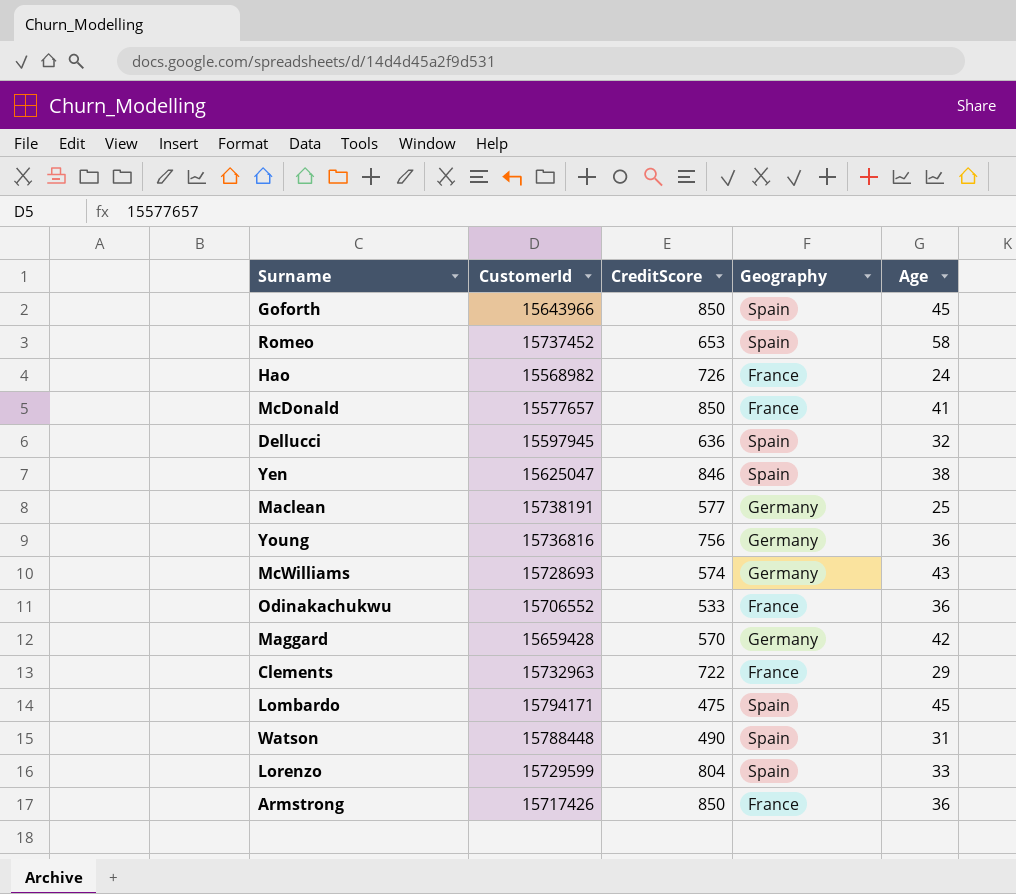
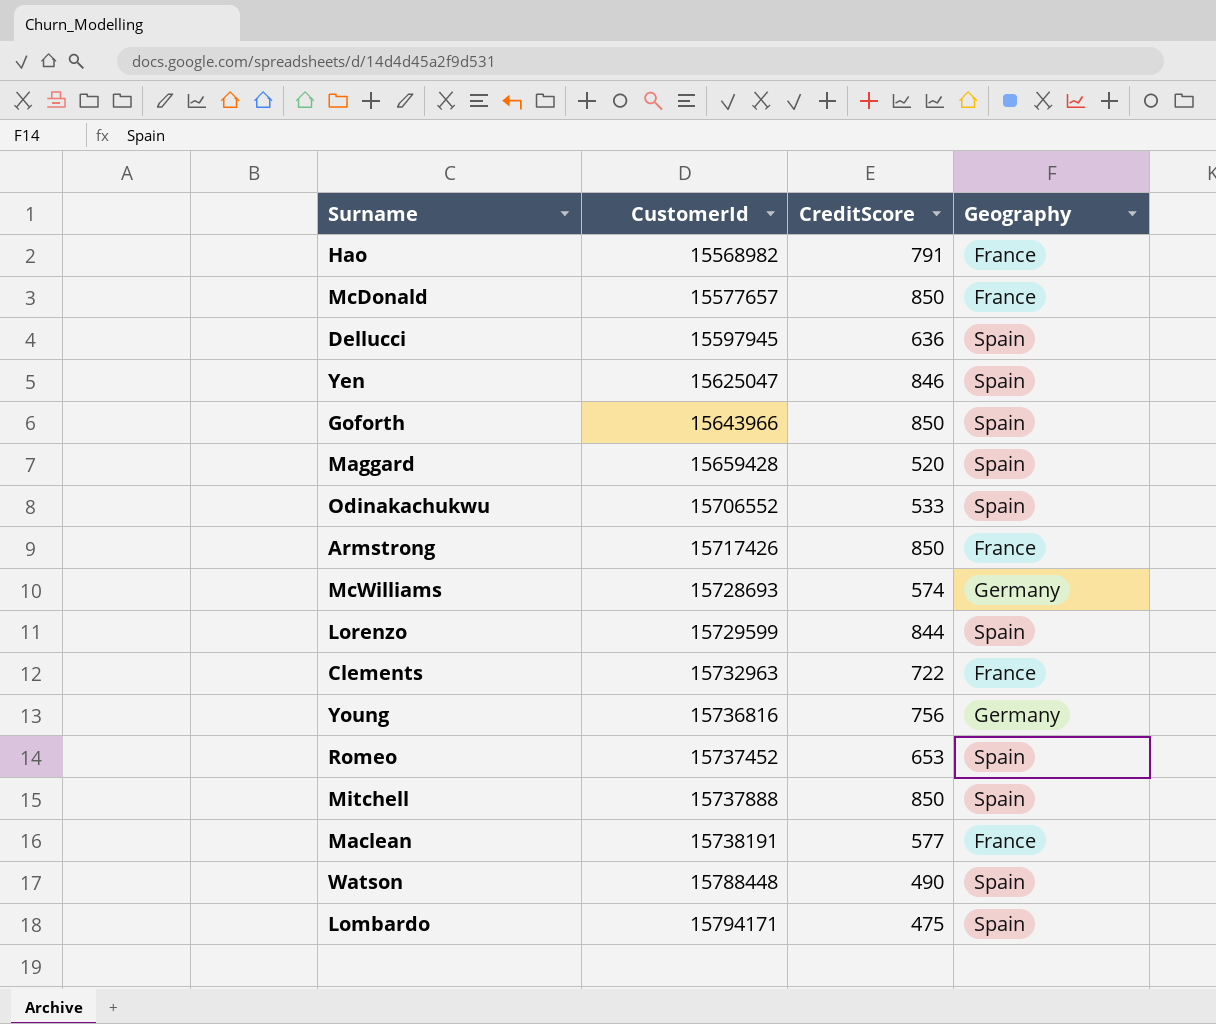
row order: none -> CustomerId ascending
column Age | position: 5 -> none
Hao | CreditScore: 726 -> 791
Maggard | CreditScore: 570 -> 520
Maggard | Geography: Germany -> Spain
Odinakachukwu | Geography: France -> Spain
Lorenzo | CreditScore: 804 -> 844
row Mitchell: none -> 15737888 | 850 | Spain
Maclean | Geography: Germany -> France

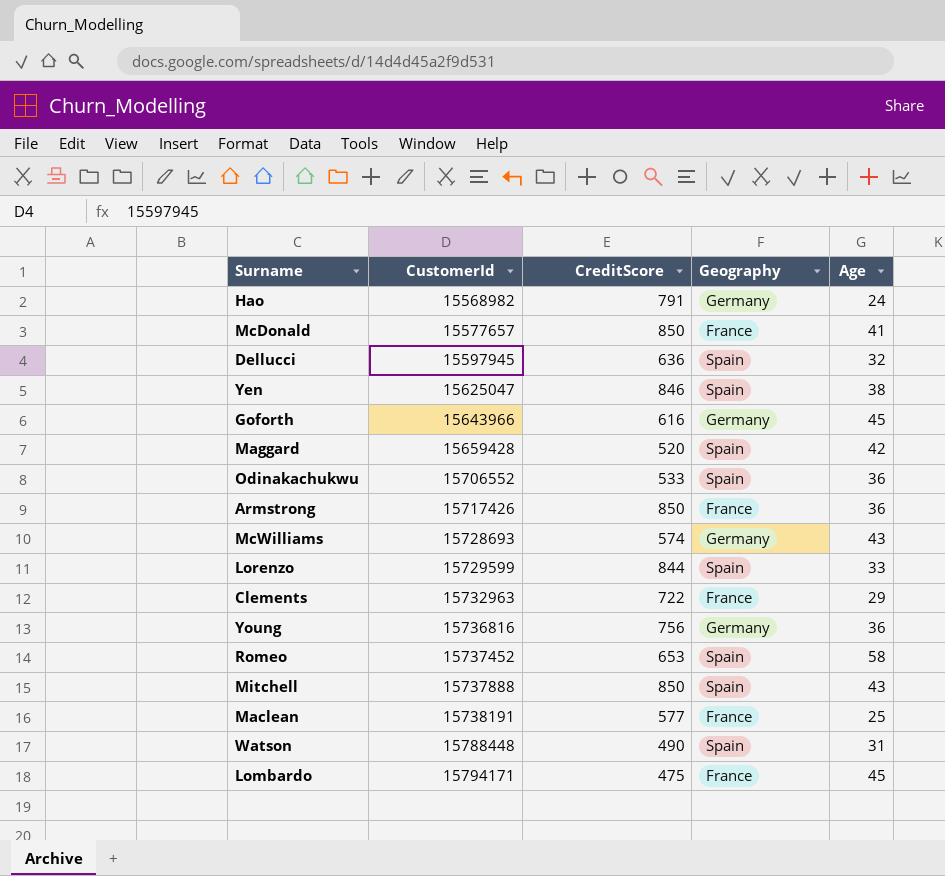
column Age | position: none -> 5
Hao | Geography: France -> Germany
Goforth | CreditScore: 850 -> 616
Goforth | Geography: Spain -> Germany
Lombardo | Geography: Spain -> France

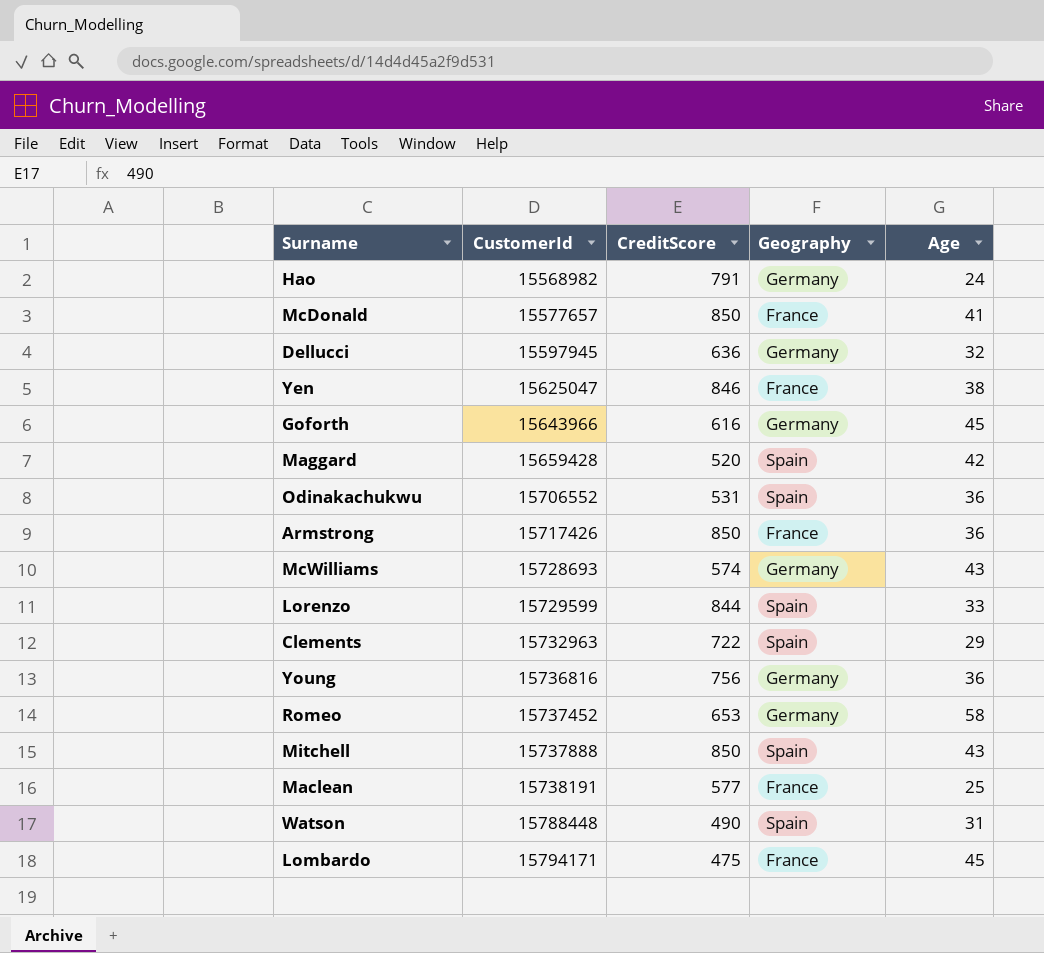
Dellucci | Geography: Spain -> Germany
Yen | Geography: Spain -> France
Odinakachukwu | CreditScore: 533 -> 531
Clements | Geography: France -> Spain
Romeo | Geography: Spain -> Germany

